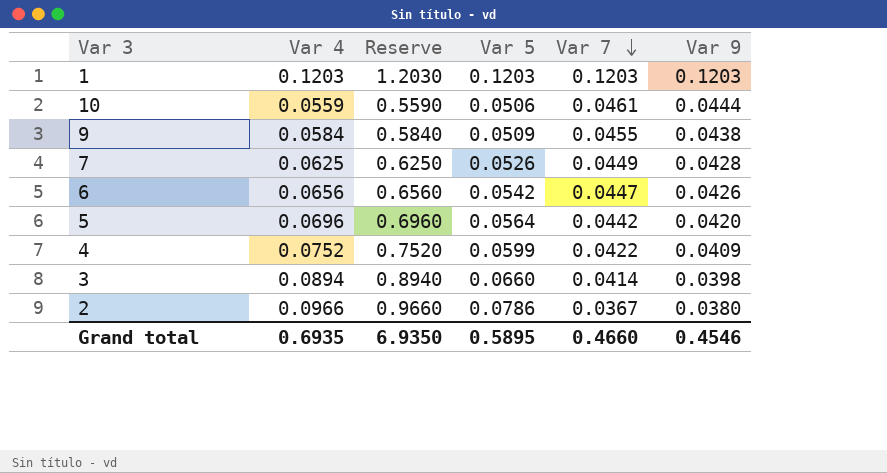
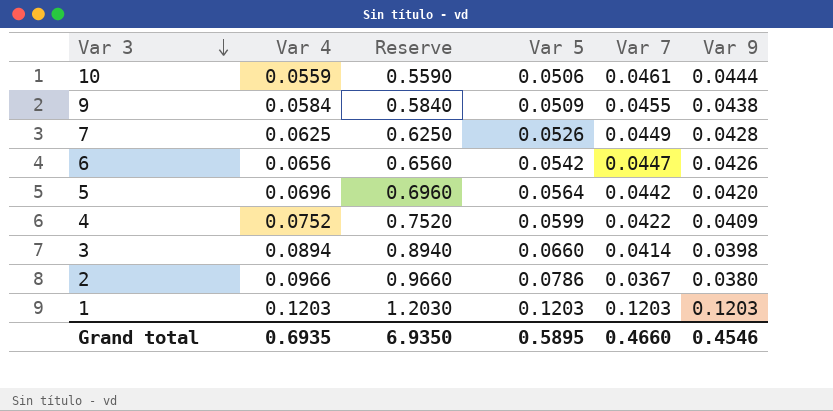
row order: Var 7 descending -> Var 3 descending

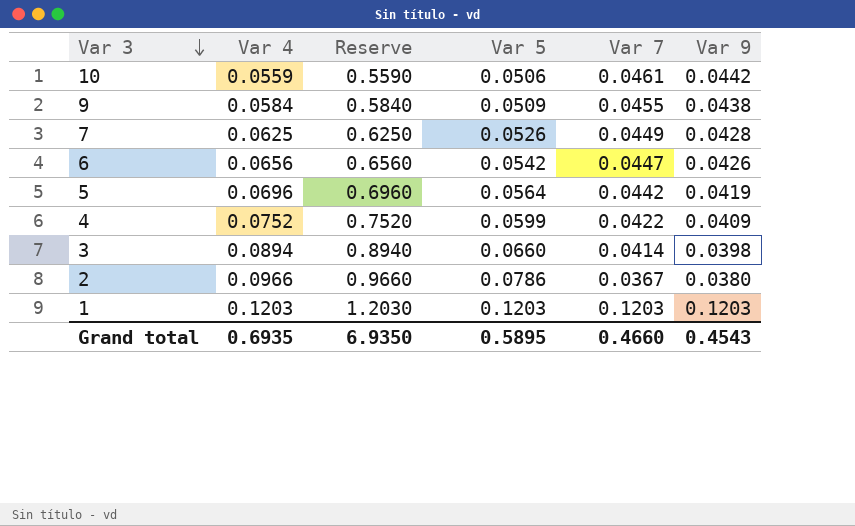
10 | Var 9: 0.0444 -> 0.0442
5 | Var 9: 0.0420 -> 0.0419
Grand total | Var 9: 0.4546 -> 0.4543

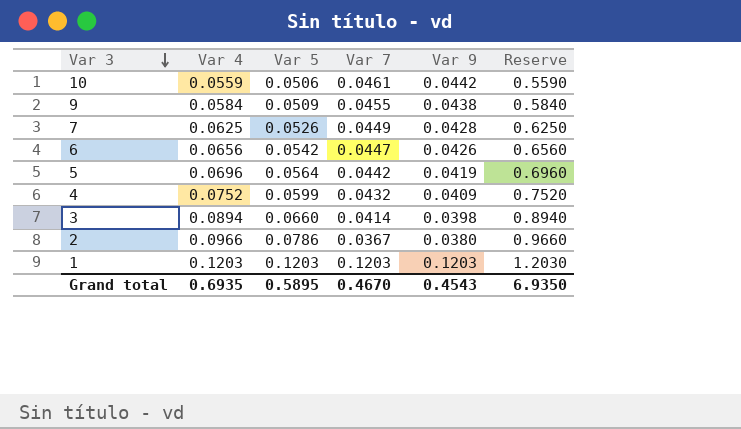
column Reserve | position: 3 -> 6
4 | Var 7: 0.0422 -> 0.0432
Grand total | Var 7: 0.4660 -> 0.4670

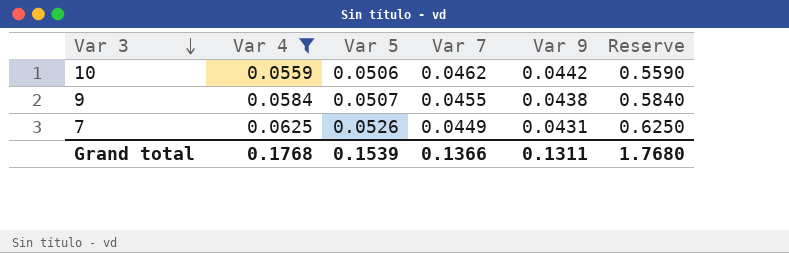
filter: none -> Var 4 <= 0.0625
10 | Var 7: 0.0461 -> 0.0462
9 | Var 5: 0.0509 -> 0.0507
7 | Var 9: 0.0428 -> 0.0431
Grand total | Var 4: 0.6935 -> 0.1768
Grand total | Var 5: 0.5895 -> 0.1539
Grand total | Var 7: 0.4670 -> 0.1366
Grand total | Var 9: 0.4543 -> 0.1311
Grand total | Reserve: 6.9350 -> 1.7680

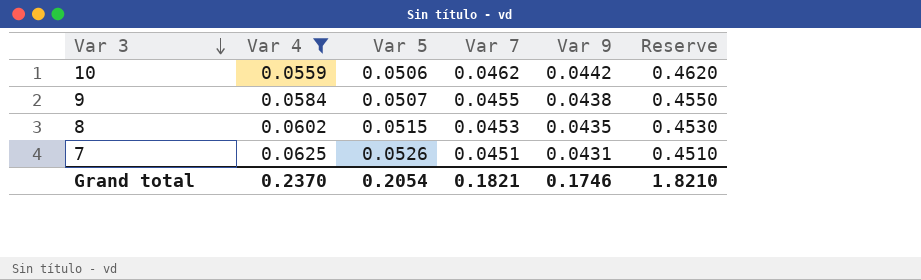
column Reserve | formula: [Var 4] * 10 -> [Var 7] * 10
row 8: none -> 0.0602 | 0.0515 | 0.0453 | 0.0435 | 0.4530
7 | Var 7: 0.0449 -> 0.0451
Grand total | Var 4: 0.1768 -> 0.2370
Grand total | Var 5: 0.1539 -> 0.2054
Grand total | Var 7: 0.1366 -> 0.1821
Grand total | Var 9: 0.1311 -> 0.1746
Grand total | Reserve: 1.7680 -> 1.8210

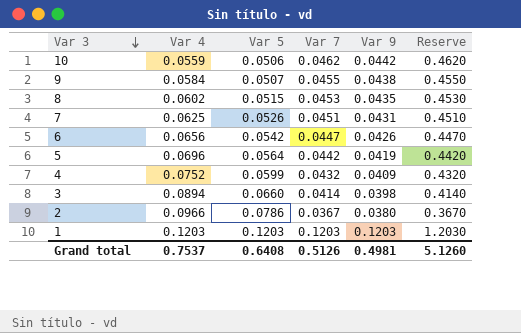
filter: Var 4 <= 0.0625 -> none
Grand total | Var 4: 0.2370 -> 0.7537
Grand total | Var 5: 0.2054 -> 0.6408
Grand total | Var 7: 0.1821 -> 0.5126
Grand total | Var 9: 0.1746 -> 0.4981
Grand total | Reserve: 1.8210 -> 5.1260

